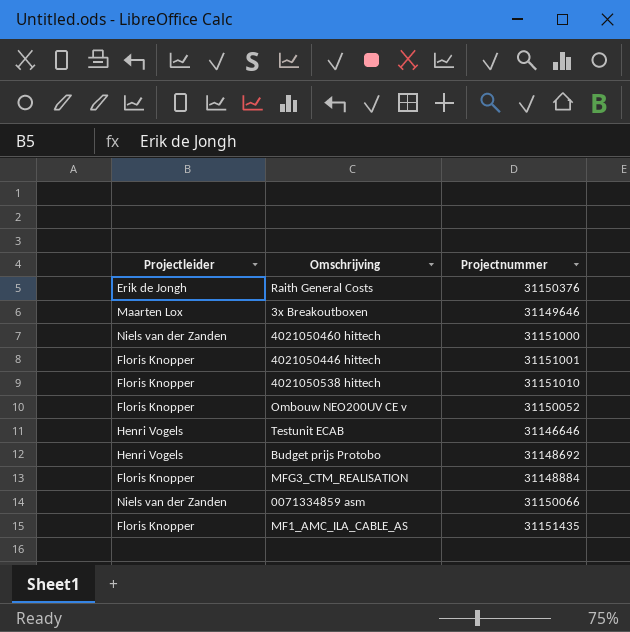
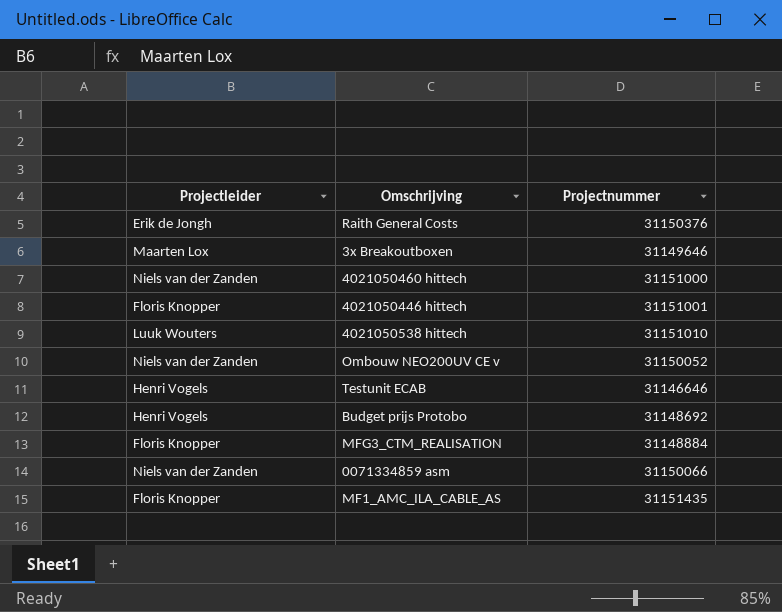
4021050538 hittech | Projectleider: Floris Knopper -> Luuk Wouters
Ombouw NEO200UV CE v | Projectleider: Floris Knopper -> Niels van der Zanden

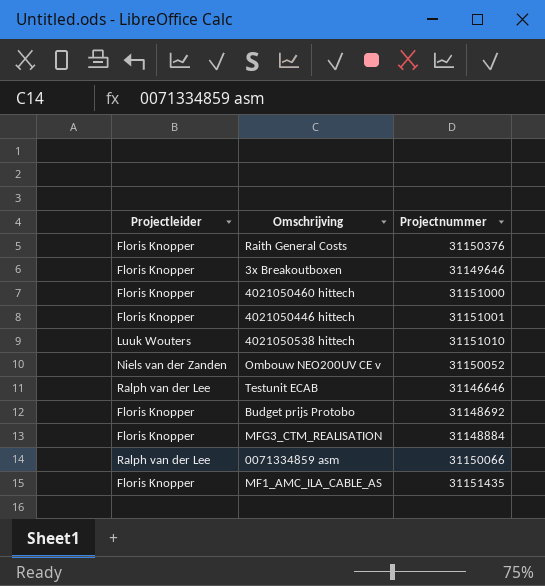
Raith General Costs | Projectleider: Erik de Jongh -> Floris Knopper
3x Breakoutboxen | Projectleider: Maarten Lox -> Floris Knopper
4021050460 hittech | Projectleider: Niels van der Zanden -> Floris Knopper
Testunit ECAB | Projectleider: Henri Vogels -> Ralph van der Lee
Budget prijs Protobo | Projectleider: Henri Vogels -> Floris Knopper
0071334859 asm | Projectleider: Niels van der Zanden -> Ralph van der Lee

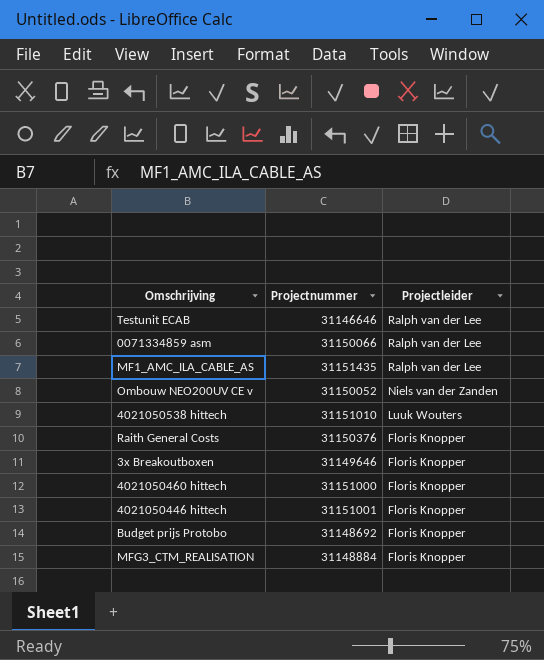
row order: none -> Projectleider descending
column Projectleider | position: 1 -> 3
MF1_AMC_ILA_CABLE_AS | Projectleider: Floris Knopper -> Ralph van der Lee

